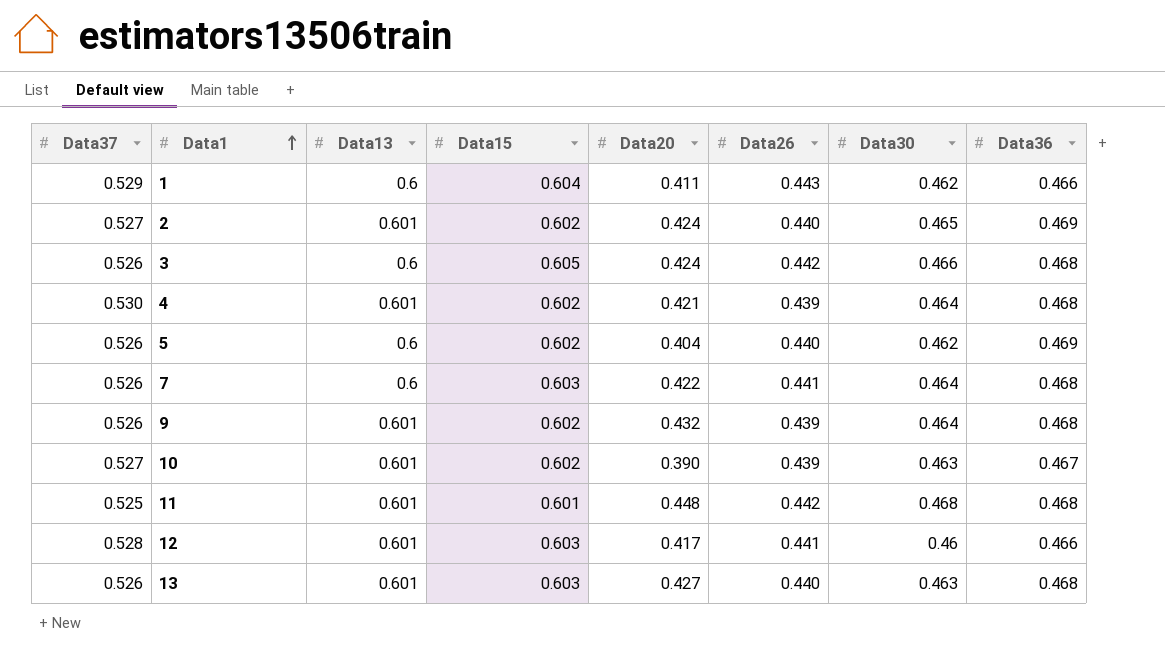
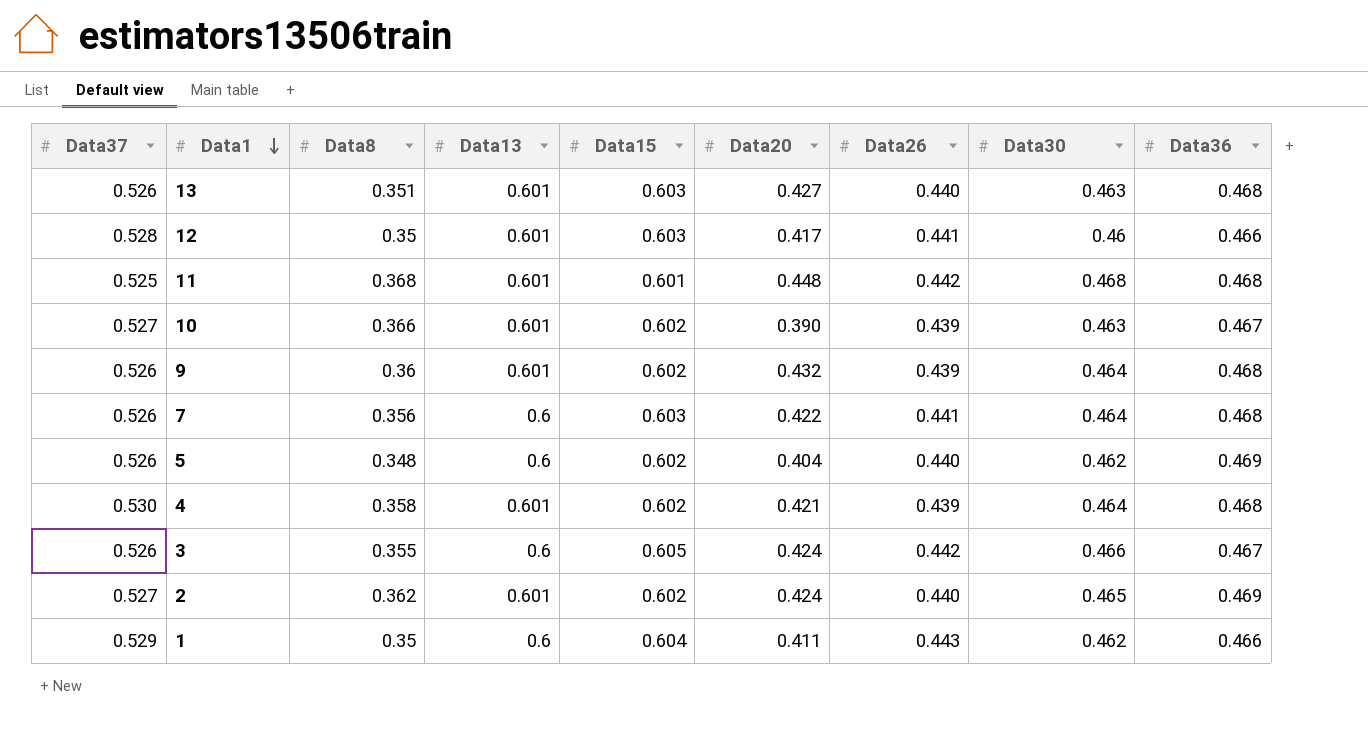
row order: Data1 ascending -> Data1 descending
column Data8 | position: none -> 3
3 | Data36: 0.468 -> 0.467

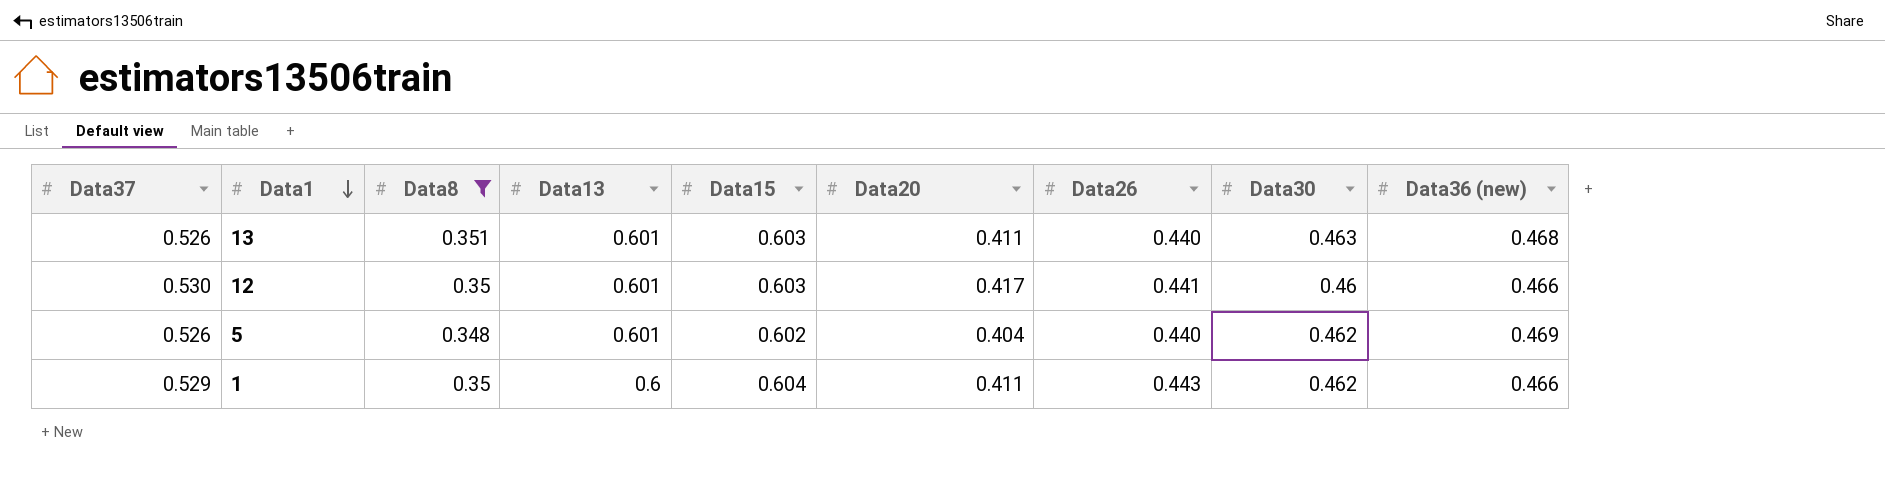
filter: none -> Data8 <= 0.351
column name: Data36 -> Data36 (new)
13 | Data20: 0.427 -> 0.411
12 | Data37: 0.528 -> 0.530
5 | Data13: 0.6 -> 0.601

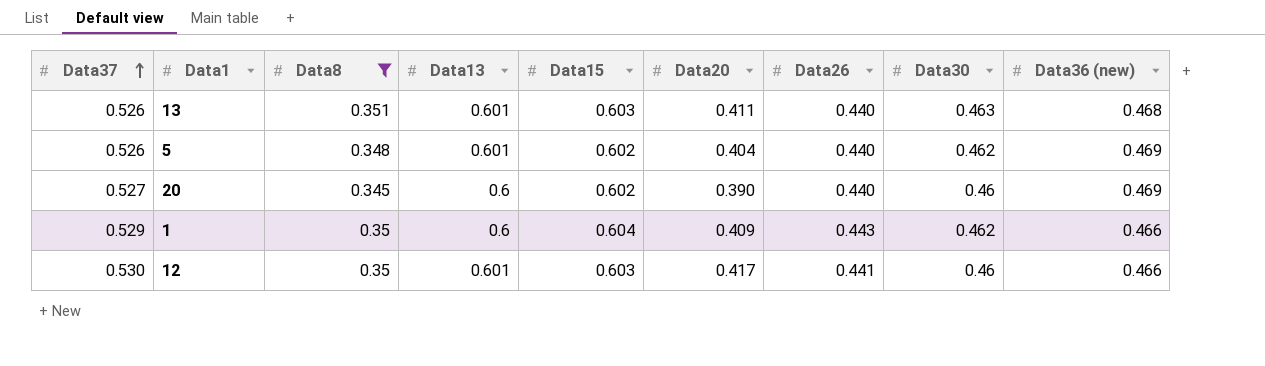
row order: Data1 descending -> Data37 ascending
row 20: none -> 0.527 | 0.345 | 0.6 | 0.602 | 0.390 | 0.440 | 0.46 | 0.469
1 | Data20: 0.411 -> 0.409

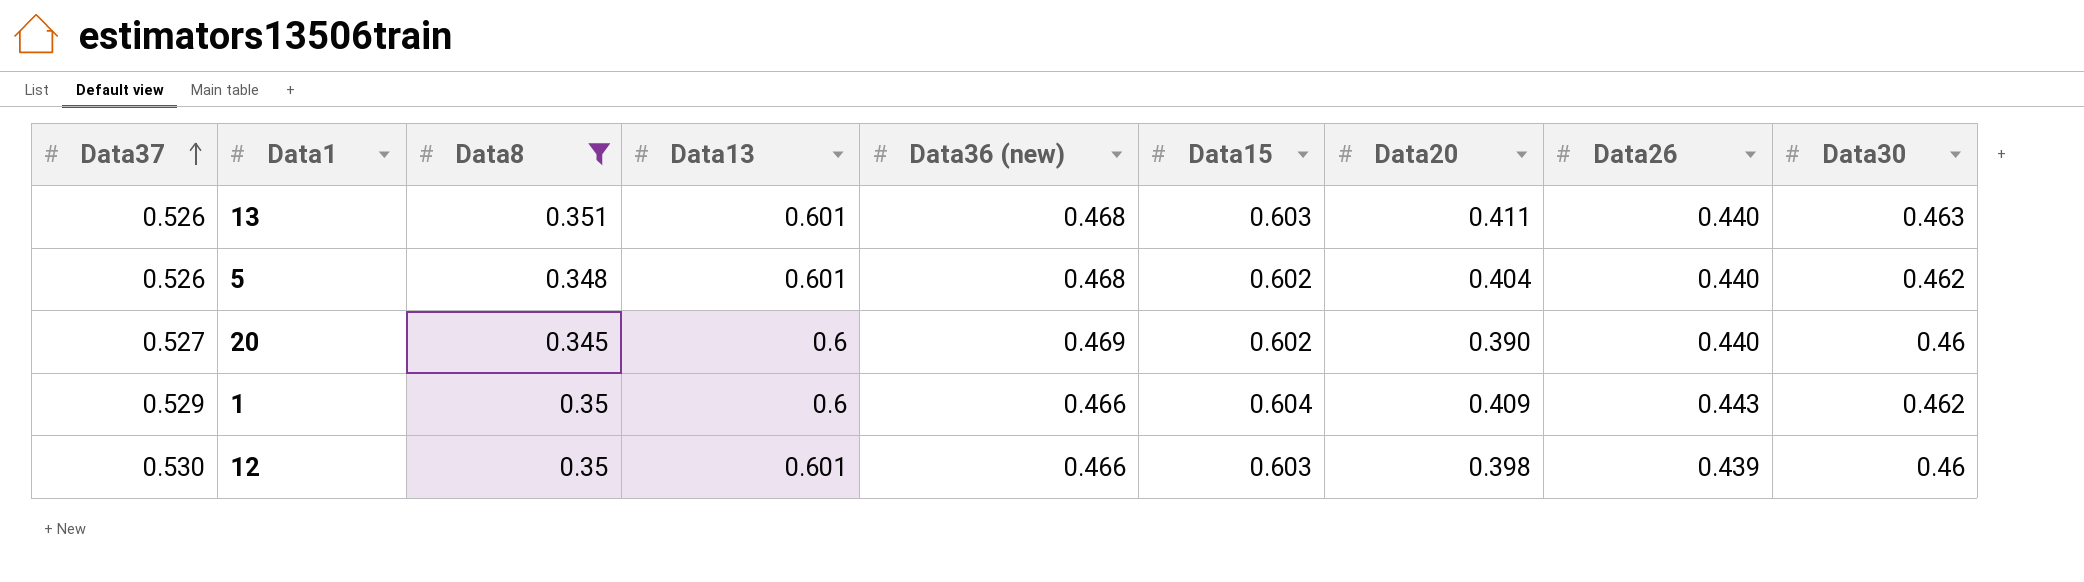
column Data36 (new) | position: 9 -> 5
5 | Data36 (new): 0.469 -> 0.468
12 | Data20: 0.417 -> 0.398
12 | Data26: 0.441 -> 0.439

